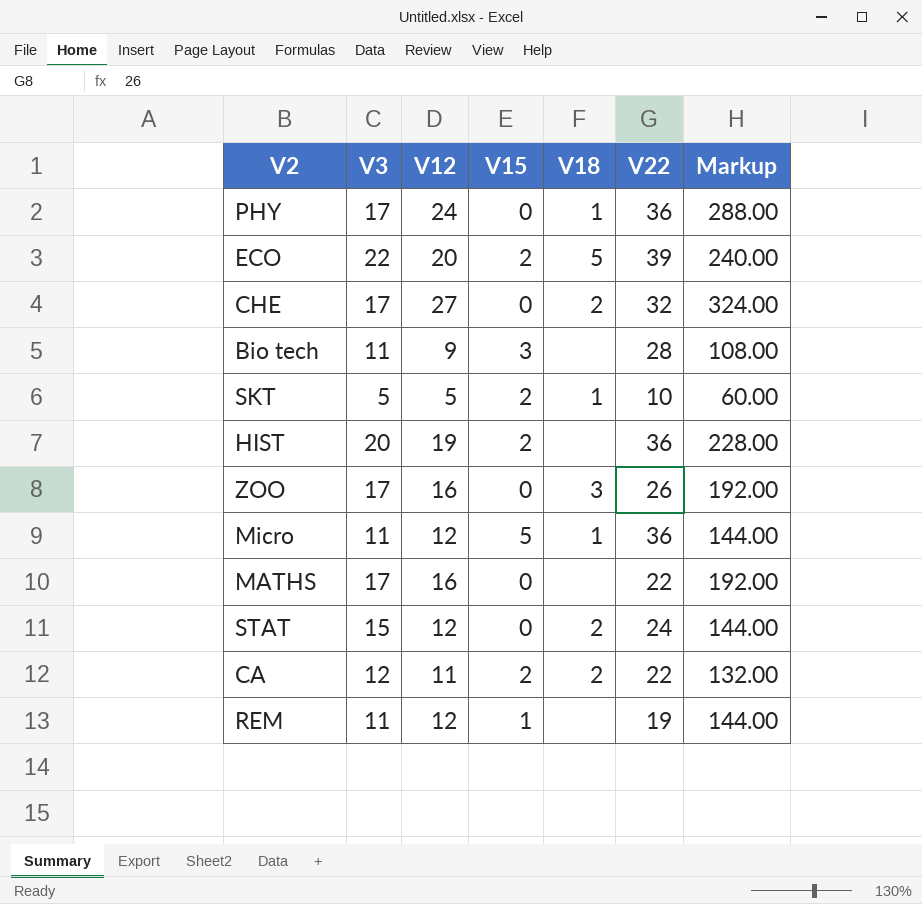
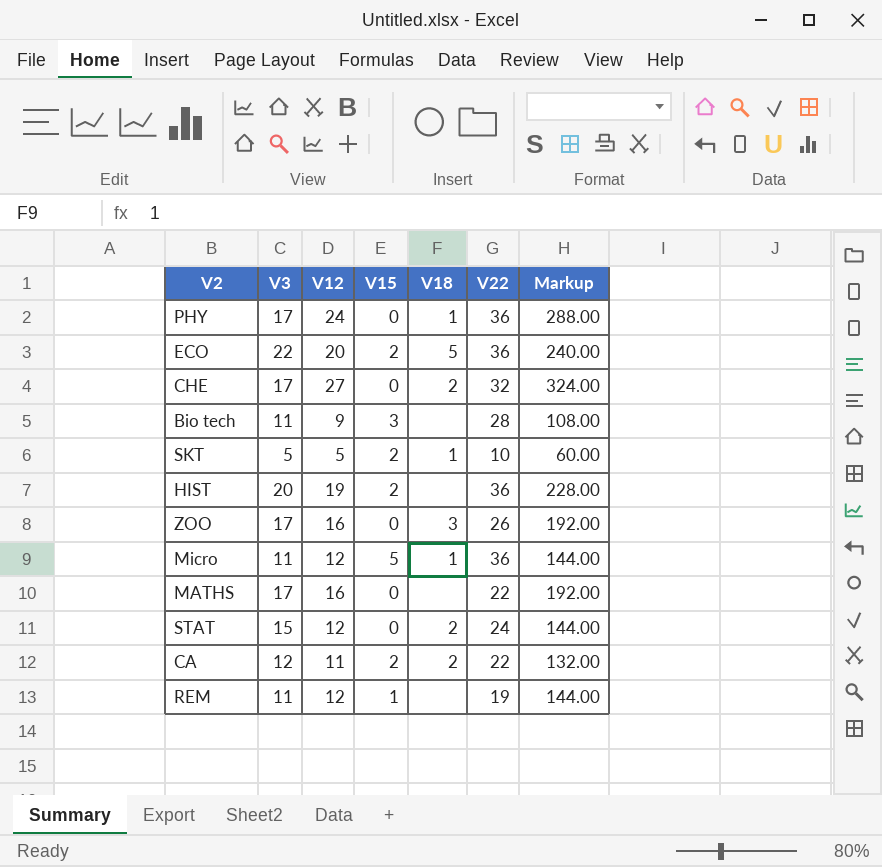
ECO | V22: 39 -> 36

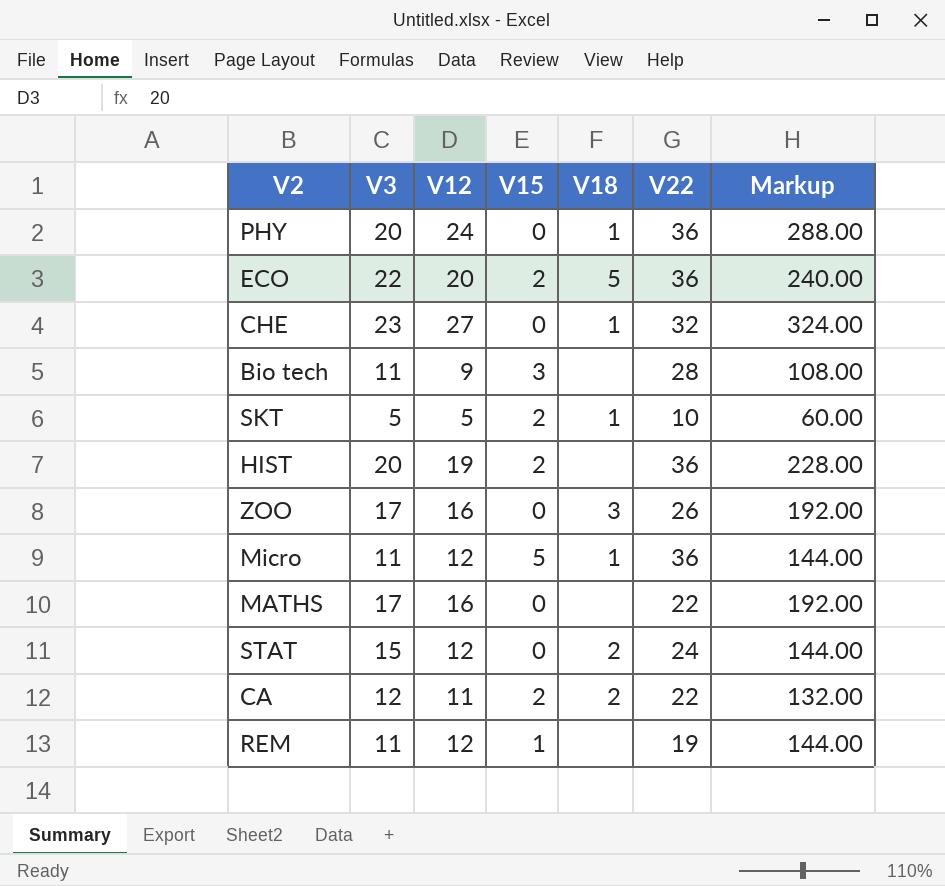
PHY | V3: 17 -> 20
CHE | V3: 17 -> 23
CHE | V18: 2 -> 1

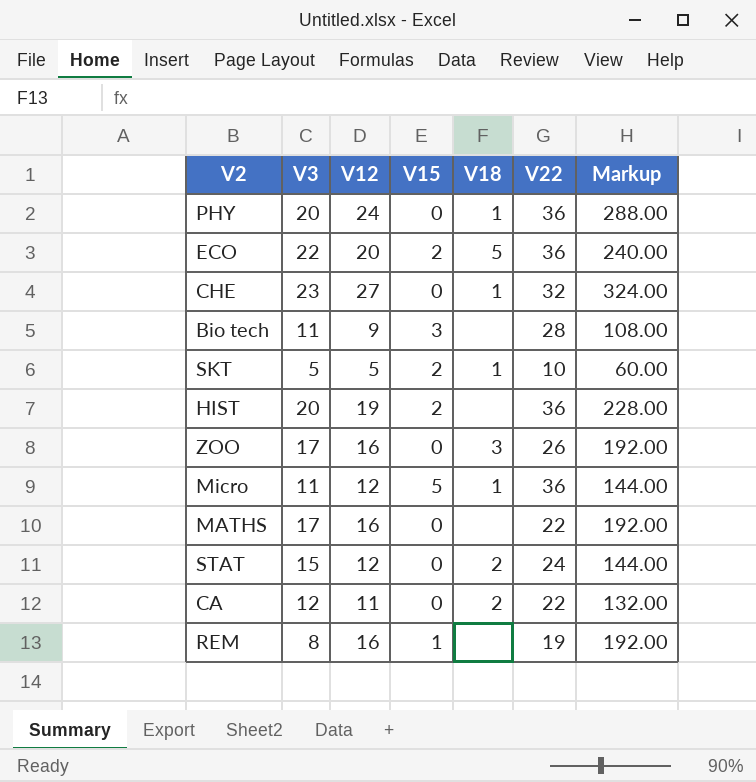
CA | V15: 2 -> 0
REM | V3: 11 -> 8
REM | V12: 12 -> 16
REM | Markup: 144.00 -> 192.00

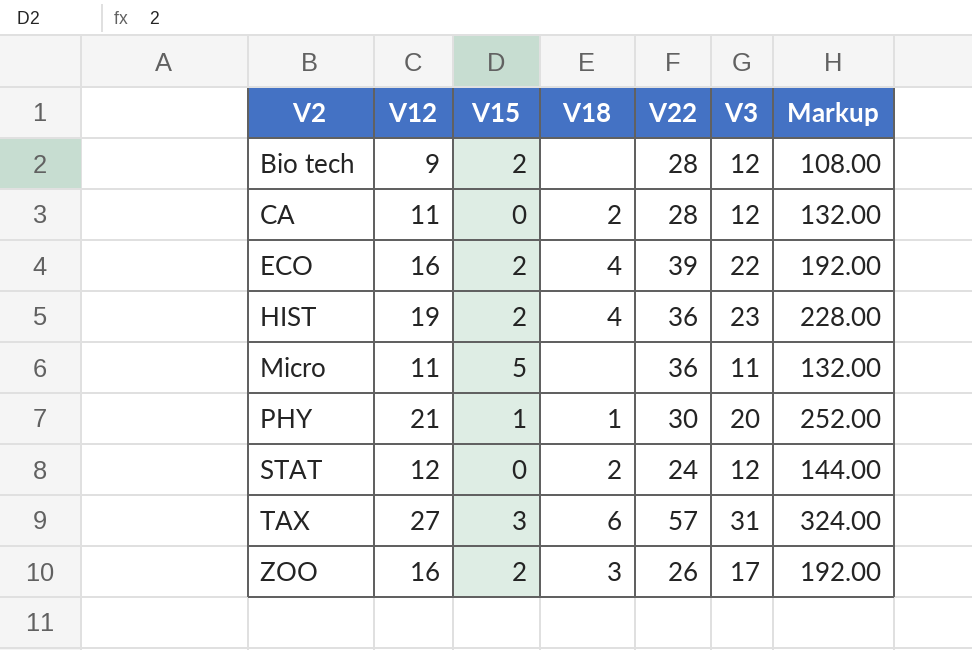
row order: none -> V2 ascending
column V3 | position: 2 -> 6
row CHE: 23 | 27 | 0 | 1 | 32 | 324.00 -> none
row SKT: 5 | 5 | 2 | 1 | 10 | 60.00 -> none
row MATHS: 17 | 16 | 0 | none | 22 | 192.00 -> none
row REM: 8 | 16 | 1 | none | 19 | 192.00 -> none
Bio tech | V15: 3 -> 2
Bio tech | V3: 11 -> 12
CA | V22: 22 -> 28
ECO | V12: 20 -> 16
ECO | V18: 5 -> 4
ECO | V22: 36 -> 39
ECO | Markup: 240.00 -> 192.00
HIST | V18: none -> 4
HIST | V3: 20 -> 23
Micro | V12: 12 -> 11
Micro | V18: 1 -> none
Micro | Markup: 144.00 -> 132.00
PHY | V12: 24 -> 21
PHY | V15: 0 -> 1
PHY | V22: 36 -> 30
PHY | Markup: 288.00 -> 252.00
STAT | V3: 15 -> 12
row TAX: none -> 27 | 3 | 6 | 57 | 31 | 324.00
ZOO | V15: 0 -> 2

